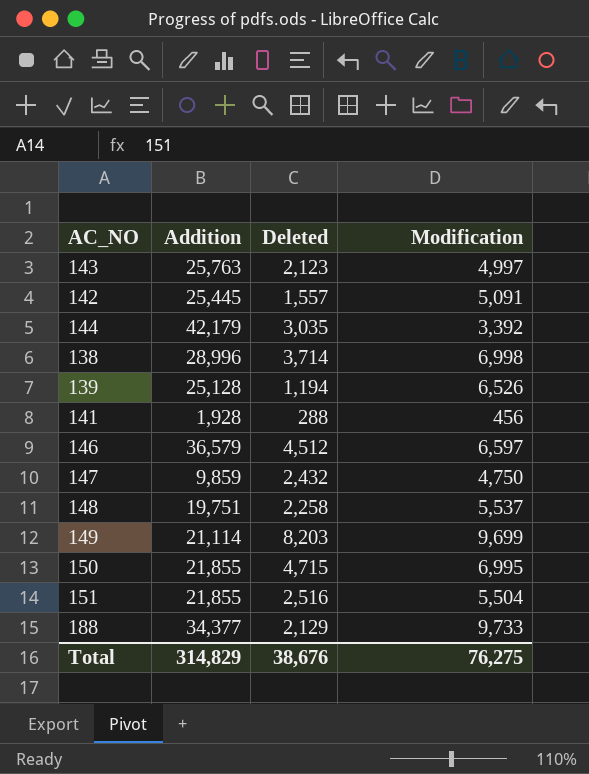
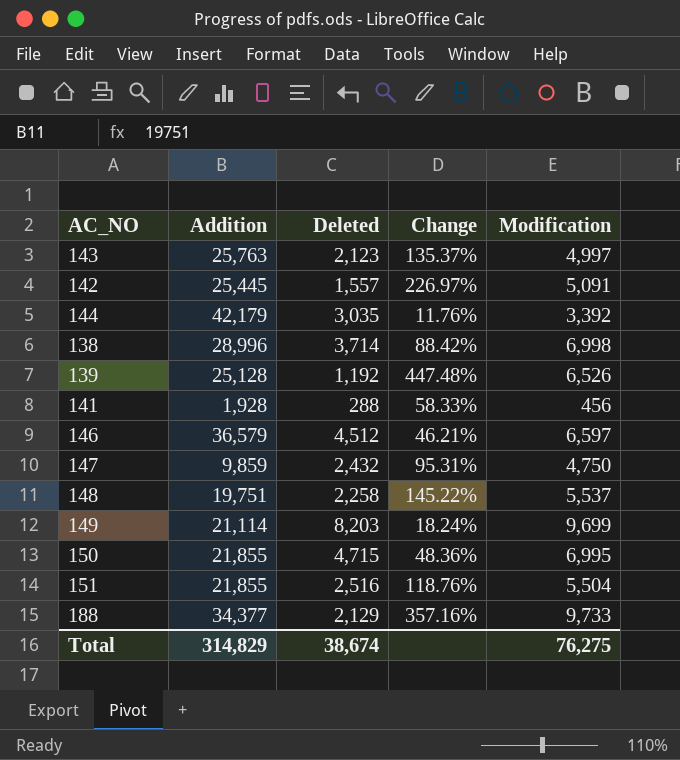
column Change | formula: none -> ([Modification] - [Deleted]) / [Deleted]
139 | Deleted: 1,194 -> 1,192
Total | Deleted: 38,676 -> 38,674

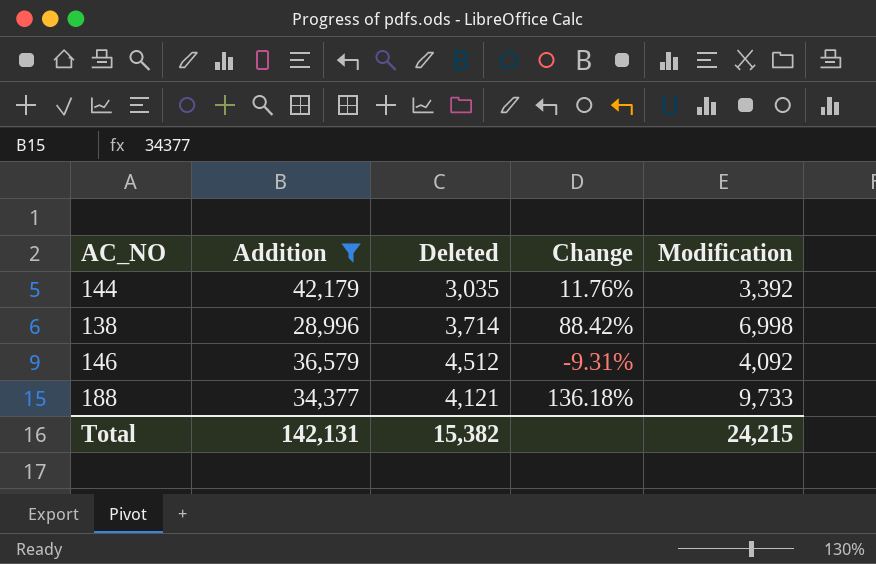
filter: none -> Addition >= 28,996
146 | Change: 46.21% -> -9.31%
146 | Modification: 6,597 -> 4,092
188 | Deleted: 2,129 -> 4,121
188 | Change: 357.16% -> 136.18%
Total | Addition: 314,829 -> 142,131
Total | Deleted: 38,674 -> 15,382
Total | Modification: 76,275 -> 24,215

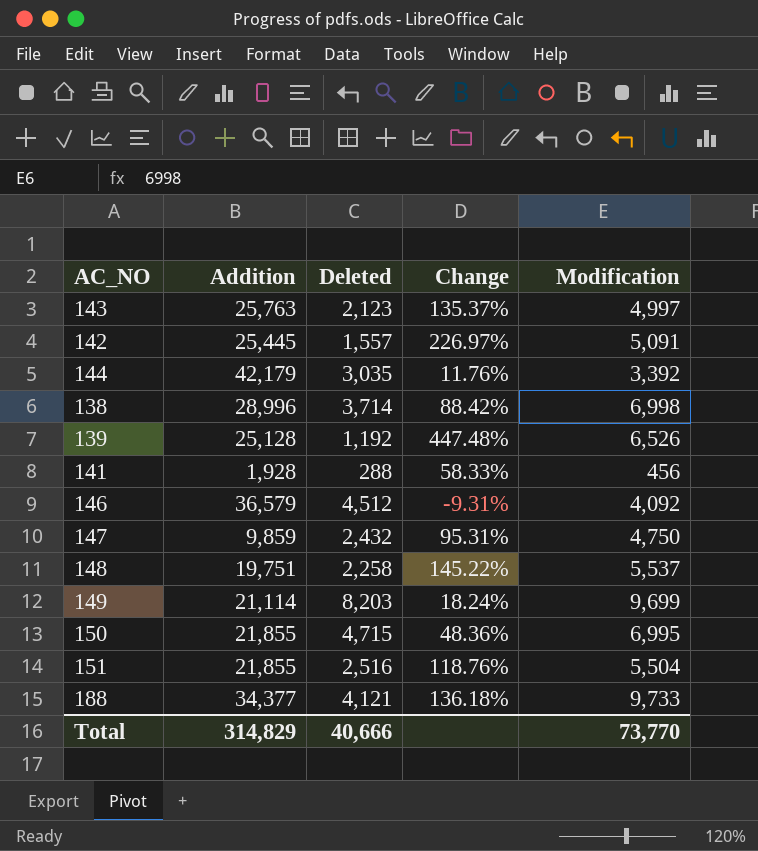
filter: Addition >= 28,996 -> none
Total | Addition: 142,131 -> 314,829
Total | Deleted: 15,382 -> 40,666
Total | Modification: 24,215 -> 73,770

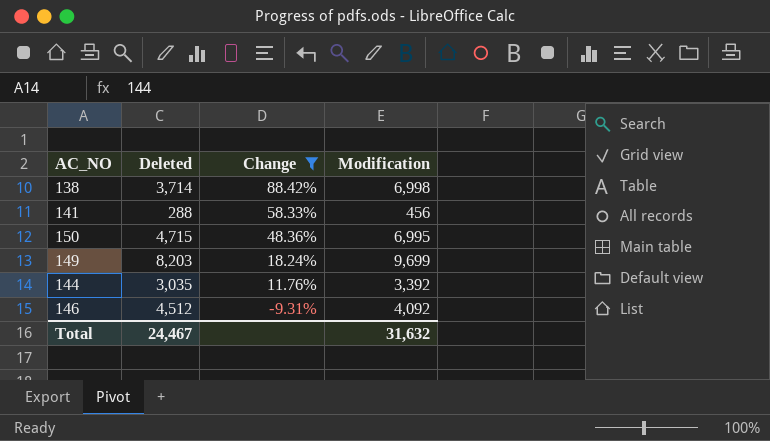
filter: none -> Change <= 88.42%
row order: none -> Change descending
column Addition | position: 2 -> none
Total | Deleted: 40,666 -> 24,467
Total | Modification: 73,770 -> 31,632

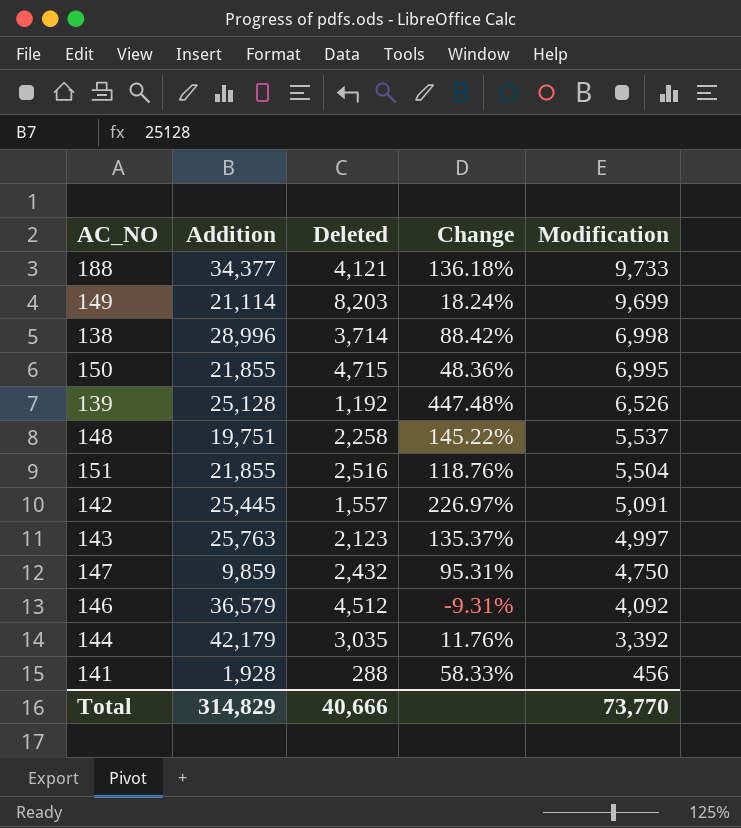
filter: Change <= 88.42% -> none
row order: Change descending -> Modification descending
column Addition | position: none -> 2
Total | Deleted: 24,467 -> 40,666
Total | Modification: 31,632 -> 73,770

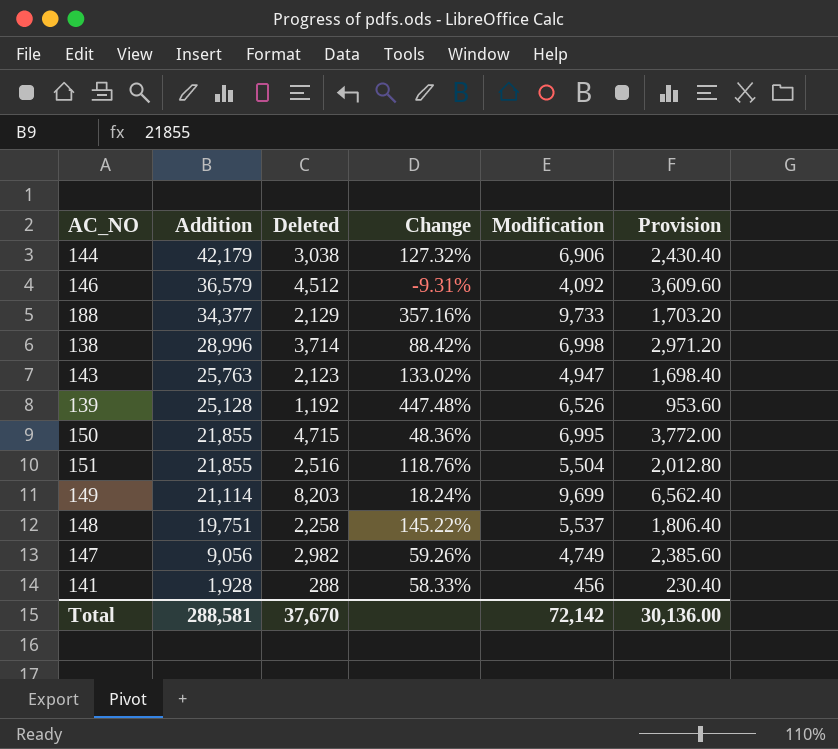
row order: Modification descending -> Addition descending
column Provision | formula: none -> [Deleted] * 0.8
row 142: 25,445 | 1,557 | 226.97% | 5,091 -> none
144 | Deleted: 3,035 -> 3,038
144 | Change: 11.76% -> 127.32%
144 | Modification: 3,392 -> 6,906
188 | Deleted: 4,121 -> 2,129
188 | Change: 136.18% -> 357.16%
143 | Change: 135.37% -> 133.02%
143 | Modification: 4,997 -> 4,947
147 | Addition: 9,859 -> 9,056
147 | Deleted: 2,432 -> 2,982
147 | Change: 95.31% -> 59.26%
147 | Modification: 4,750 -> 4,749
Total | Addition: 314,829 -> 288,581
Total | Deleted: 40,666 -> 37,670
Total | Modification: 73,770 -> 72,142

